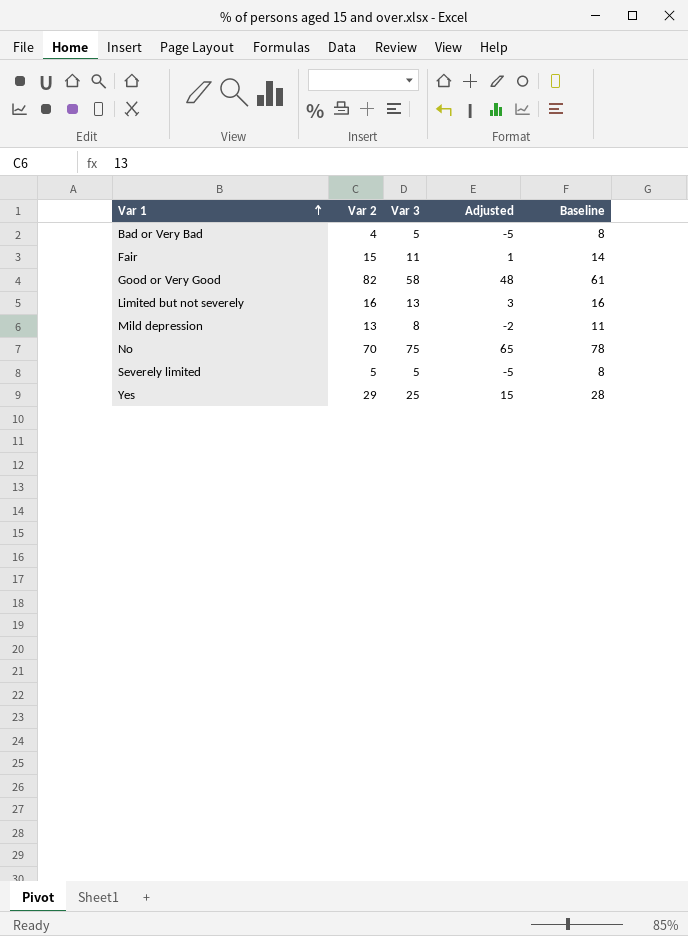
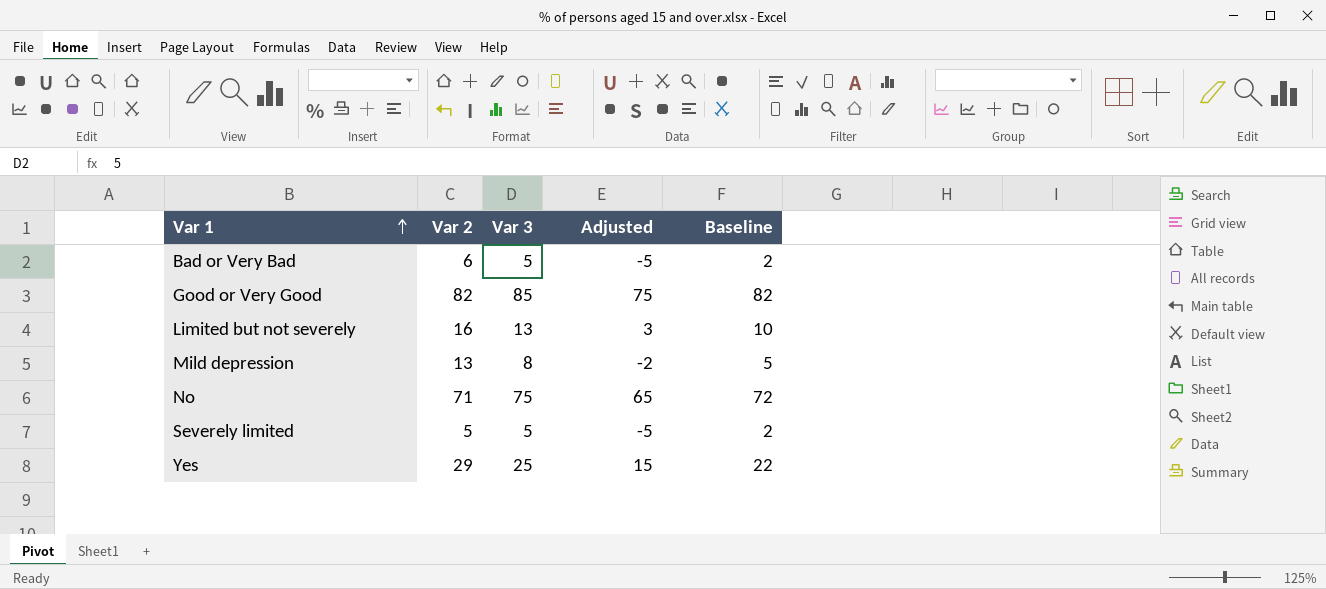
column Baseline | formula: [Var 3] + 3 -> [Var 3] - 3
row Fair: 15 | 11 | 1 | 14 -> none
Bad or Very Bad | Var 2: 4 -> 6
Good or Very Good | Var 3: 58 -> 85
Good or Very Good | Adjusted: 48 -> 75
No | Var 2: 70 -> 71

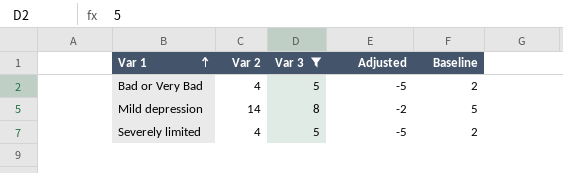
filter: none -> Var 3 <= 8
Bad or Very Bad | Var 2: 6 -> 4
Mild depression | Var 2: 13 -> 14
Severely limited | Var 2: 5 -> 4

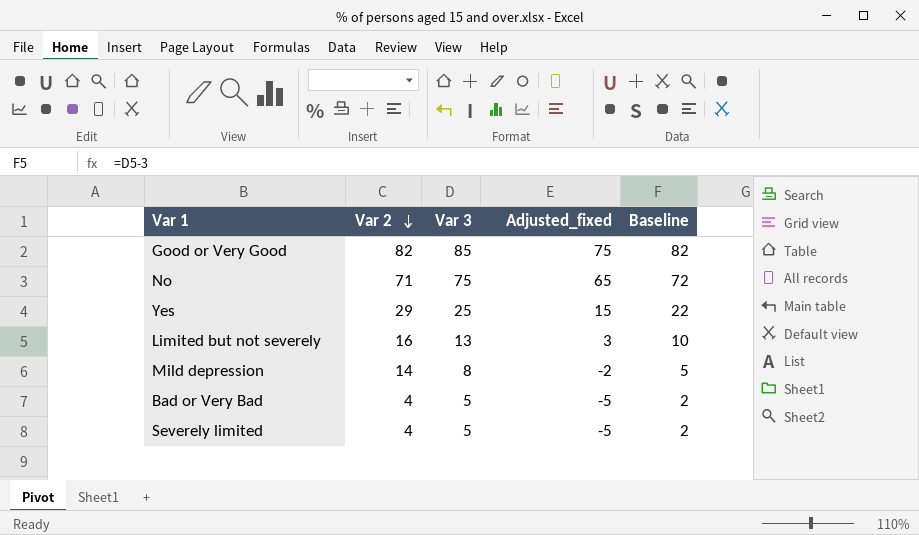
filter: Var 3 <= 8 -> none
row order: Var 1 ascending -> Var 2 descending
column name: Adjusted -> Adjusted_fixed

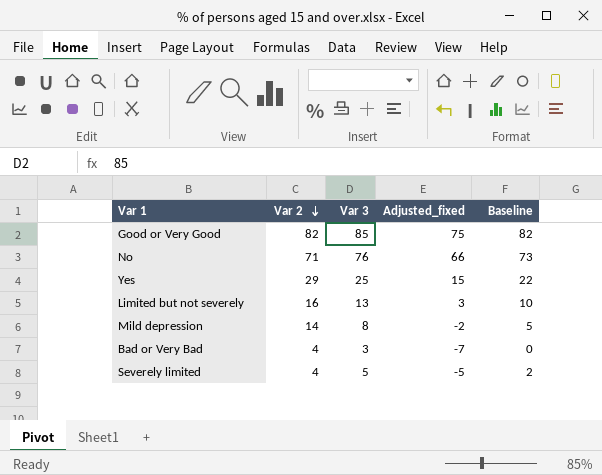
No | Var 3: 75 -> 76
No | Adjusted_fixed: 65 -> 66
No | Baseline: 72 -> 73
Bad or Very Bad | Var 3: 5 -> 3
Bad or Very Bad | Adjusted_fixed: -5 -> -7
Bad or Very Bad | Baseline: 2 -> 0

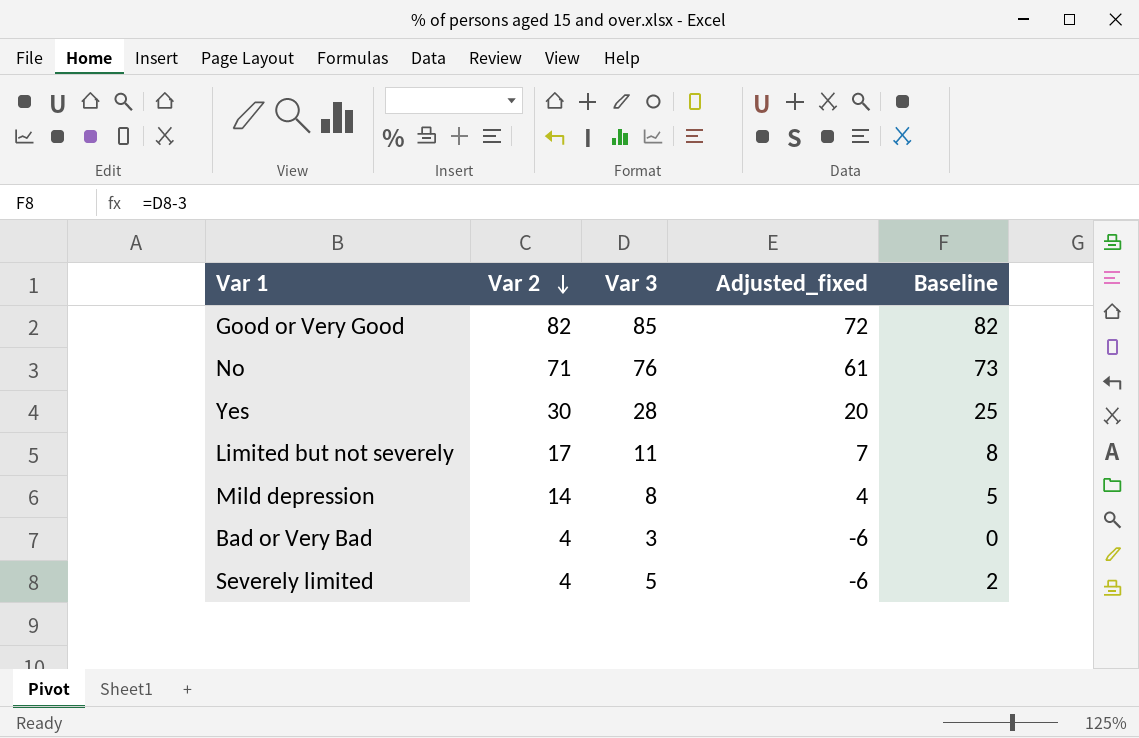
column Adjusted_fixed | formula: [Var 3] - 10 -> [Var 2] - 10
Yes | Var 2: 29 -> 30
Yes | Var 3: 25 -> 28
Yes | Baseline: 22 -> 25
Limited but not severely | Var 2: 16 -> 17
Limited but not severely | Var 3: 13 -> 11
Limited but not severely | Baseline: 10 -> 8

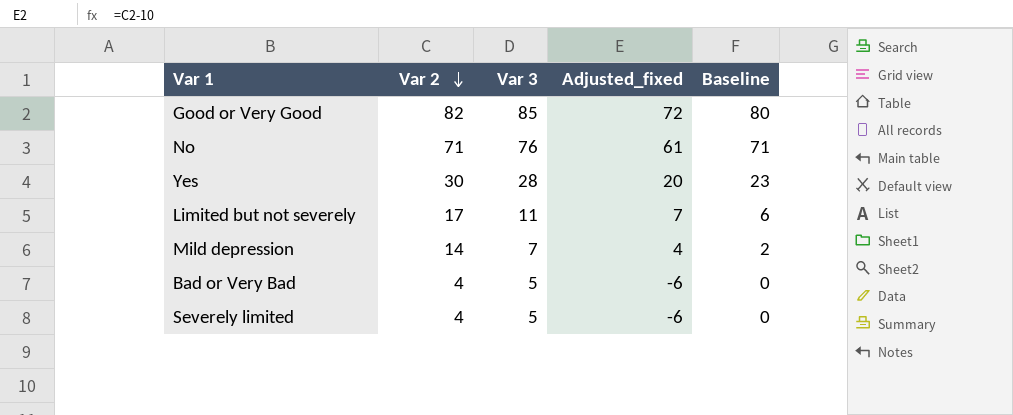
column Baseline | formula: [Var 3] - 3 -> [Var 3] - 5
Mild depression | Var 3: 8 -> 7
Bad or Very Bad | Var 3: 3 -> 5

